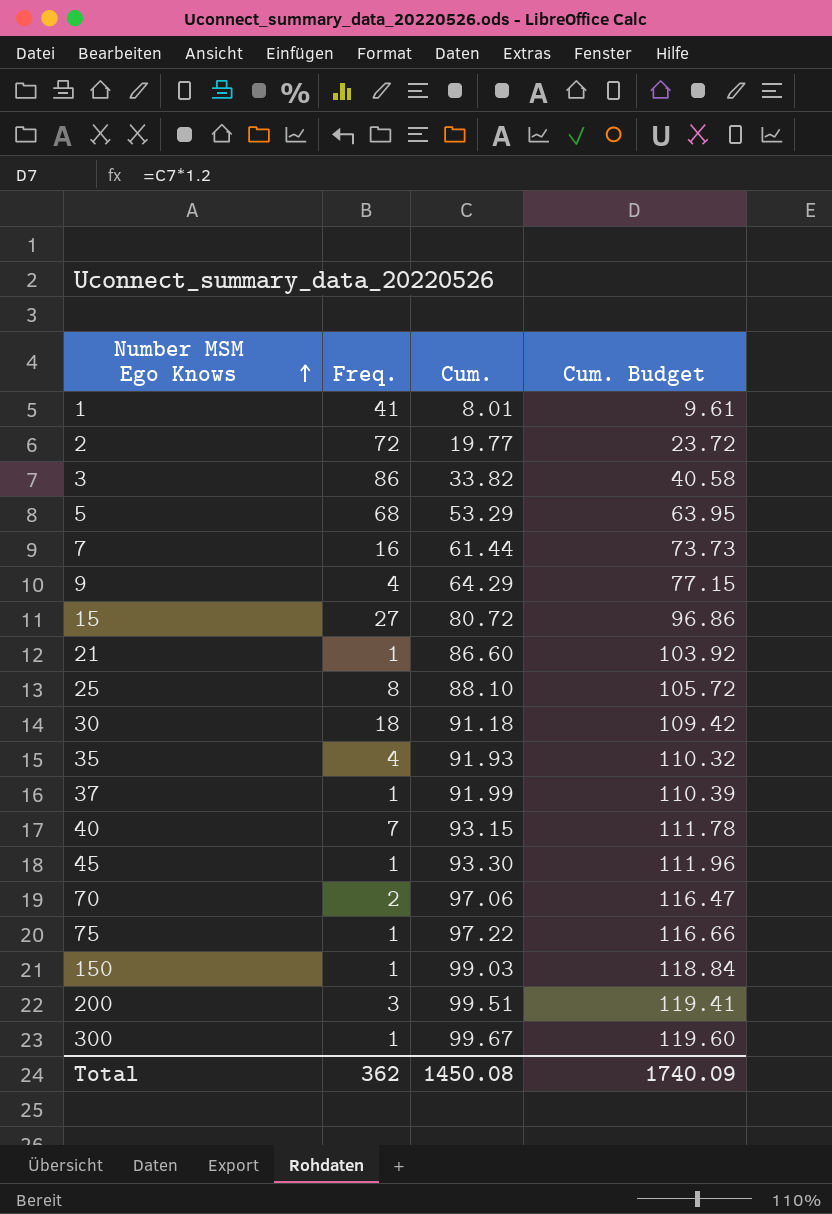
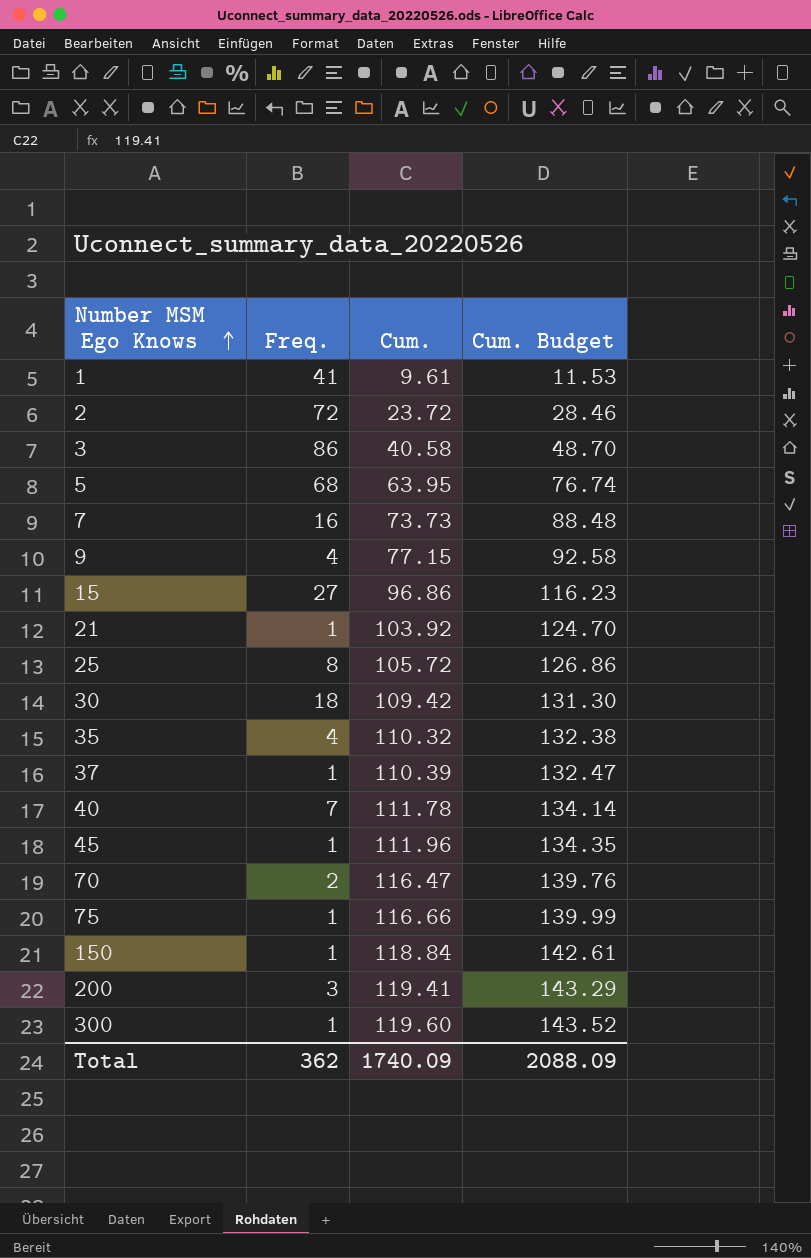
1 | Cum.: 8.01 -> 9.61
1 | Cum. Budget: 9.61 -> 11.53
2 | Cum.: 19.77 -> 23.72
2 | Cum. Budget: 23.72 -> 28.46
3 | Cum.: 33.82 -> 40.58
3 | Cum. Budget: 40.58 -> 48.70
5 | Cum.: 53.29 -> 63.95
5 | Cum. Budget: 63.95 -> 76.74
7 | Cum.: 61.44 -> 73.73
7 | Cum. Budget: 73.73 -> 88.48
9 | Cum.: 64.29 -> 77.15
9 | Cum. Budget: 77.15 -> 92.58
15 | Cum.: 80.72 -> 96.86
15 | Cum. Budget: 96.86 -> 116.23
21 | Cum.: 86.60 -> 103.92
21 | Cum. Budget: 103.92 -> 124.70
25 | Cum.: 88.10 -> 105.72
25 | Cum. Budget: 105.72 -> 126.86
30 | Cum.: 91.18 -> 109.42
30 | Cum. Budget: 109.42 -> 131.30
35 | Cum.: 91.93 -> 110.32
35 | Cum. Budget: 110.32 -> 132.38
37 | Cum.: 91.99 -> 110.39
37 | Cum. Budget: 110.39 -> 132.47
40 | Cum.: 93.15 -> 111.78
40 | Cum. Budget: 111.78 -> 134.14
45 | Cum.: 93.30 -> 111.96
45 | Cum. Budget: 111.96 -> 134.35
70 | Cum.: 97.06 -> 116.47
70 | Cum. Budget: 116.47 -> 139.76
75 | Cum.: 97.22 -> 116.66
75 | Cum. Budget: 116.66 -> 139.99
150 | Cum.: 99.03 -> 118.84
150 | Cum. Budget: 118.84 -> 142.61
200 | Cum.: 99.51 -> 119.41
200 | Cum. Budget: 119.41 -> 143.29
300 | Cum.: 99.67 -> 119.60
300 | Cum. Budget: 119.60 -> 143.52
Total | Cum.: 1450.08 -> 1740.09
Total | Cum. Budget: 1740.09 -> 2088.09

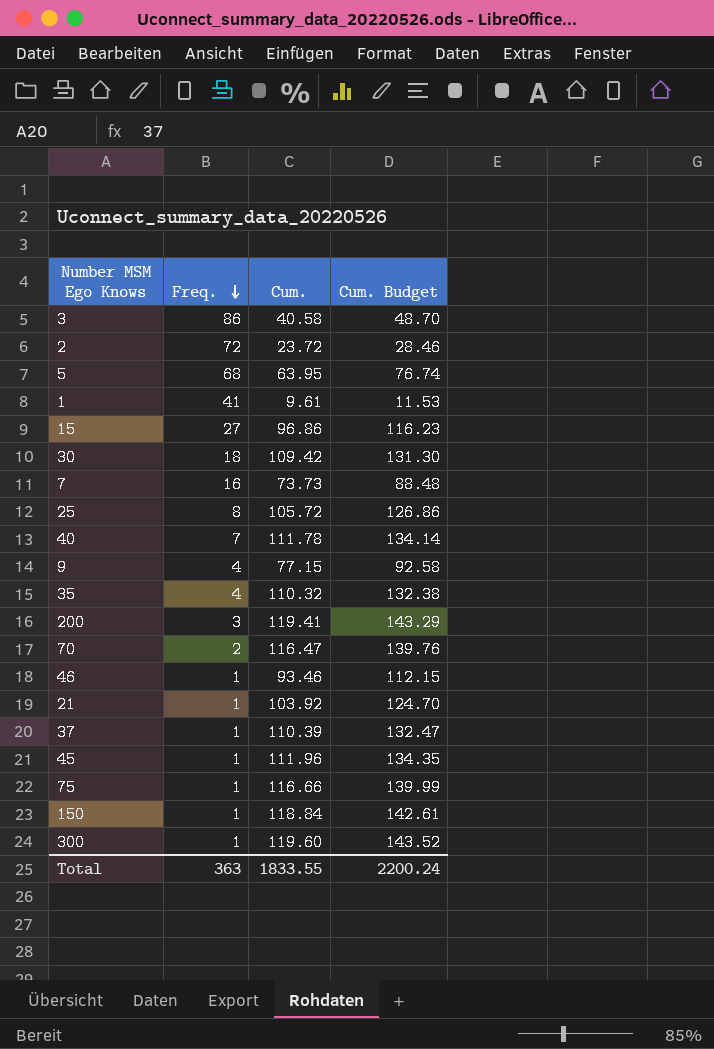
row order: Number MSM Ego Knows ascending -> Freq. descending
row 46: none -> 1 | 93.46 | 112.15
Total | Freq.: 362 -> 363
Total | Cum.: 1740.09 -> 1833.55
Total | Cum. Budget: 2088.09 -> 2200.24

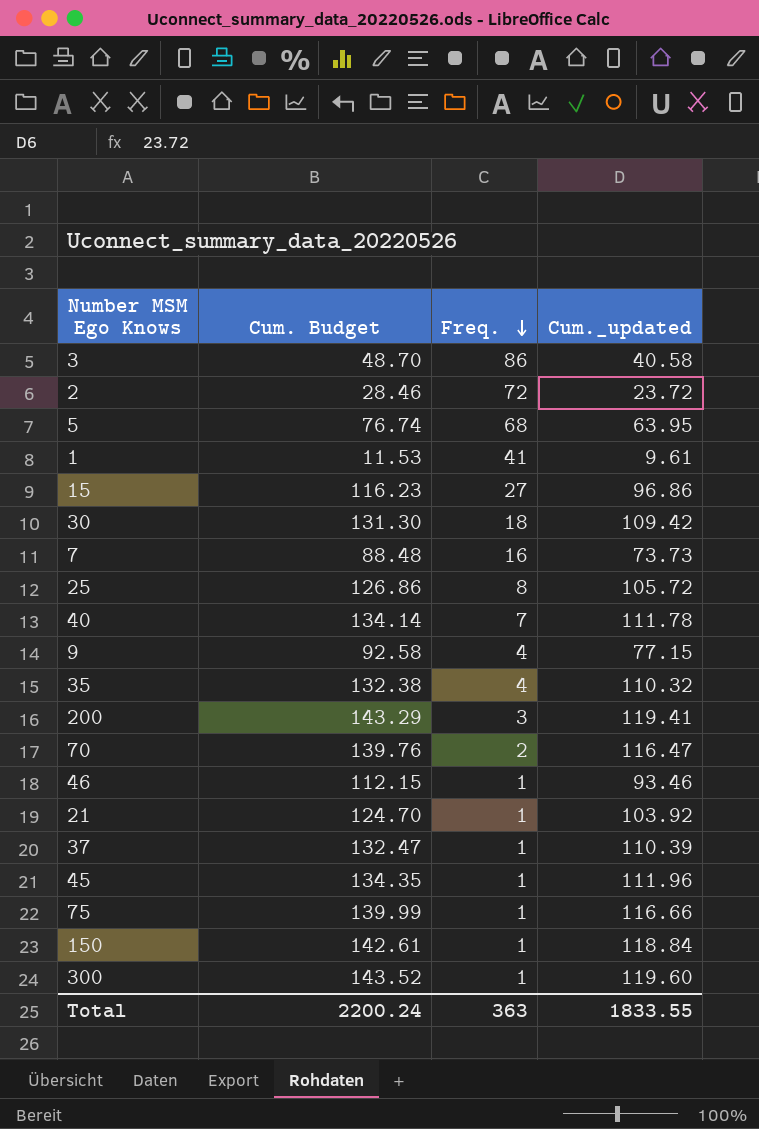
column Cum. Budget | position: 4 -> 2
column name: Cum. -> Cum._updated

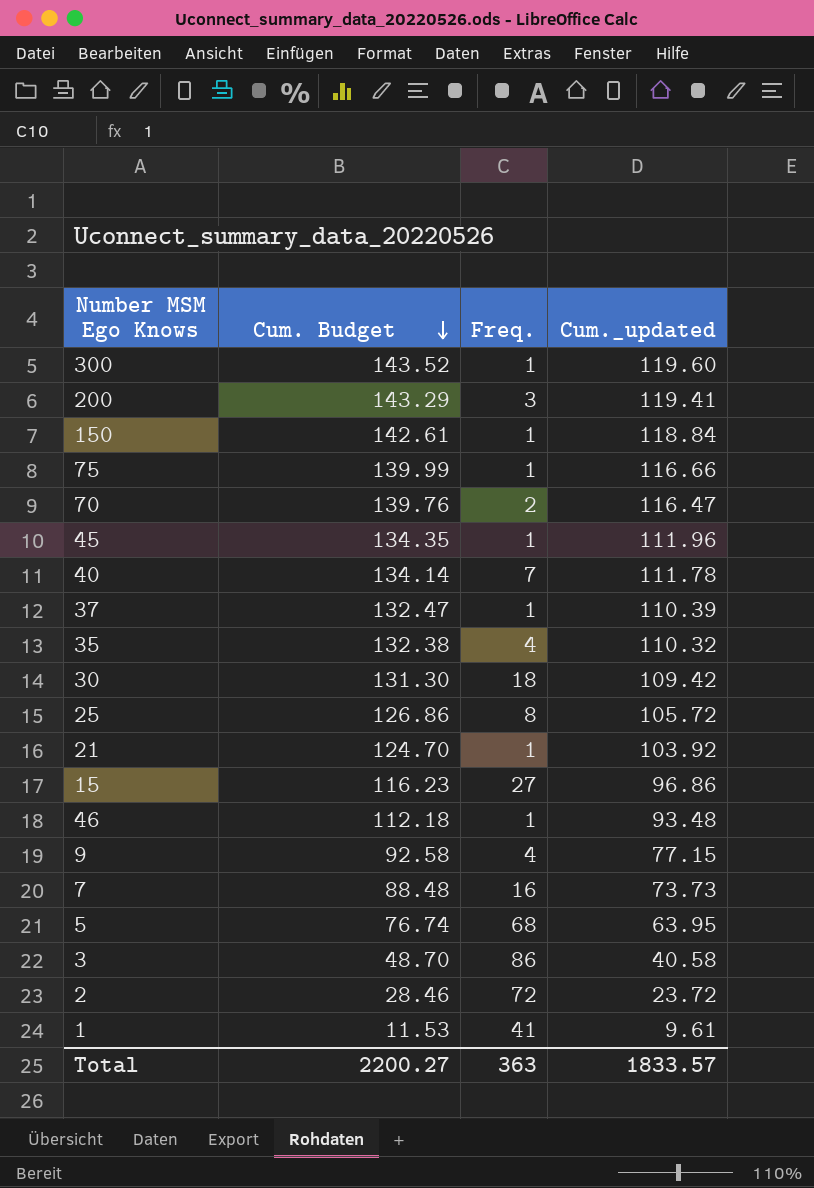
row order: Freq. descending -> Cum. Budget descending
46 | Cum. Budget: 112.15 -> 112.18
46 | Cum._updated: 93.46 -> 93.48
Total | Cum. Budget: 2200.24 -> 2200.27
Total | Cum._updated: 1833.55 -> 1833.57

